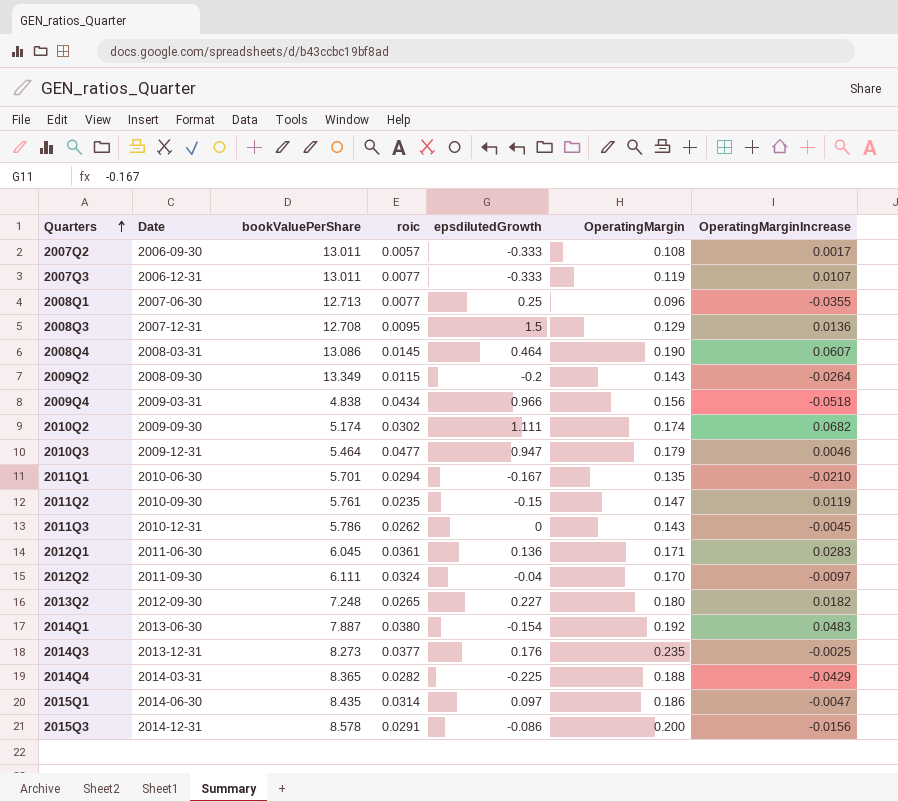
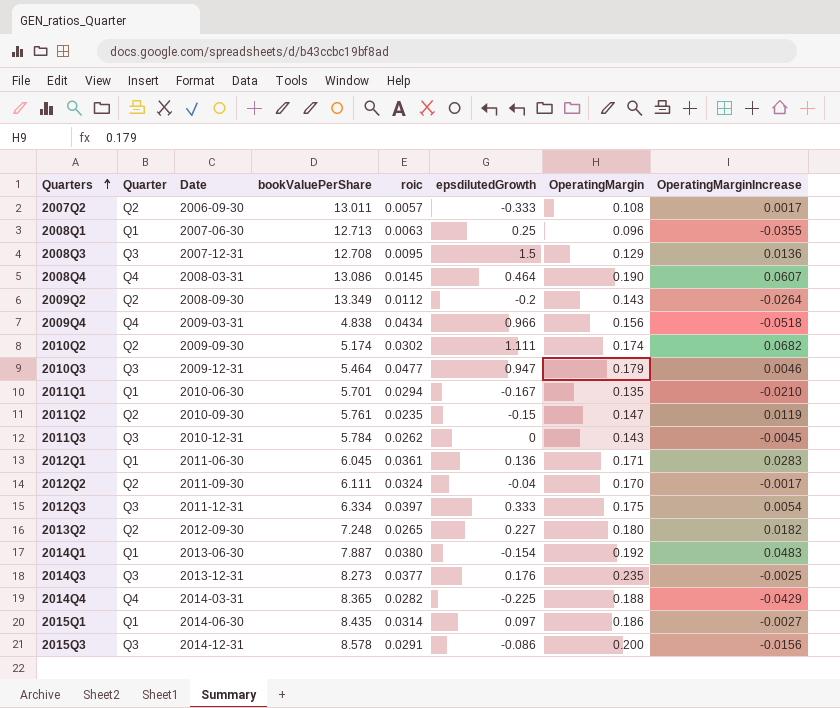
column Quarter | position: none -> 2
row 2007Q3: 2006-12-31 | 13.011 | 0.0077 | -0.333 | 0.119 | 0.0107 -> none
2008Q1 | roic: 0.0077 -> 0.0063
2009Q2 | roic: 0.0115 -> 0.0112
2011Q3 | bookValuePerShare: 5.786 -> 5.784
2012Q2 | OperatingMarginIncrease: -0.0097 -> -0.0017
row 2012Q3: none -> Q3 | 2011-12-31 | 6.334 | 0.0397 | 0.333 | 0.175 | 0.0054
2015Q1 | OperatingMarginIncrease: -0.0047 -> -0.0027

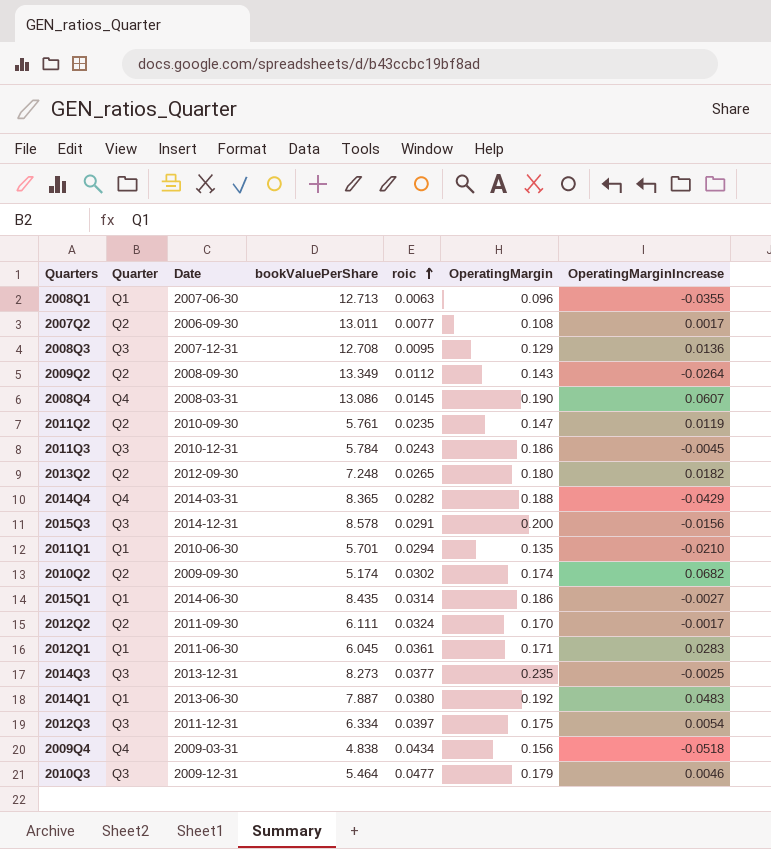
row order: Quarters ascending -> roic ascending
column epsdilutedGrowth | position: 6 -> none
2007Q2 | roic: 0.0057 -> 0.0077
2011Q3 | roic: 0.0262 -> 0.0243
2011Q3 | OperatingMargin: 0.143 -> 0.186

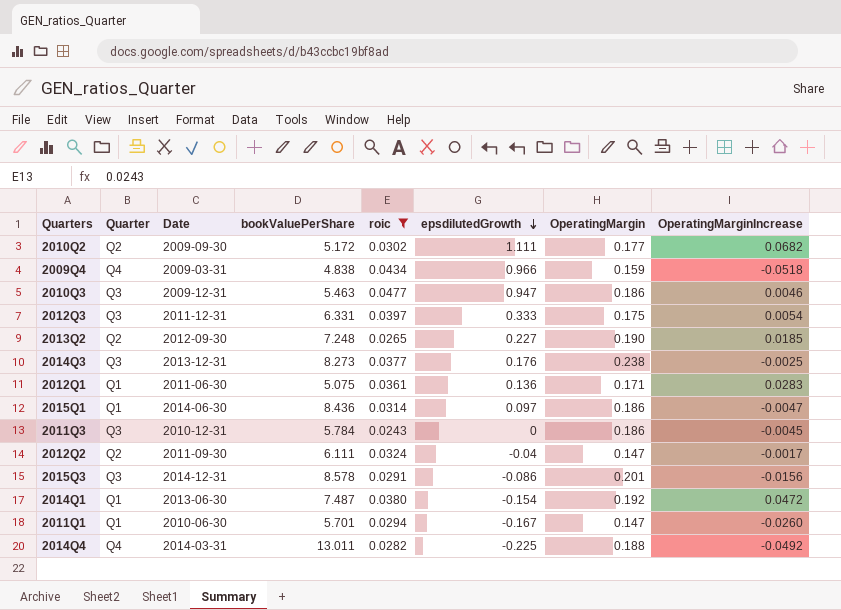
filter: none -> roic >= 0.0243
row order: roic ascending -> epsdilutedGrowth descending
column epsdilutedGrowth | position: none -> 6
2010Q2 | bookValuePerShare: 5.174 -> 5.172
2010Q2 | OperatingMargin: 0.174 -> 0.177
2009Q4 | OperatingMargin: 0.156 -> 0.159
2010Q3 | bookValuePerShare: 5.464 -> 5.463
2010Q3 | OperatingMargin: 0.179 -> 0.186
2012Q3 | bookValuePerShare: 6.334 -> 6.331
2013Q2 | OperatingMargin: 0.180 -> 0.190
2013Q2 | OperatingMarginIncrease: 0.0182 -> 0.0185
2014Q3 | OperatingMargin: 0.235 -> 0.238
2012Q1 | bookValuePerShare: 6.045 -> 5.075
2015Q1 | bookValuePerShare: 8.435 -> 8.436
2015Q1 | OperatingMarginIncrease: -0.0027 -> -0.0047
2012Q2 | OperatingMargin: 0.170 -> 0.147
2015Q3 | OperatingMargin: 0.200 -> 0.201
2014Q1 | bookValuePerShare: 7.887 -> 7.487
2014Q1 | OperatingMarginIncrease: 0.0483 -> 0.0472
2011Q1 | OperatingMargin: 0.135 -> 0.147
2011Q1 | OperatingMarginIncrease: -0.0210 -> -0.0260
2014Q4 | bookValuePerShare: 8.365 -> 13.011
2014Q4 | OperatingMarginIncrease: -0.0429 -> -0.0492

